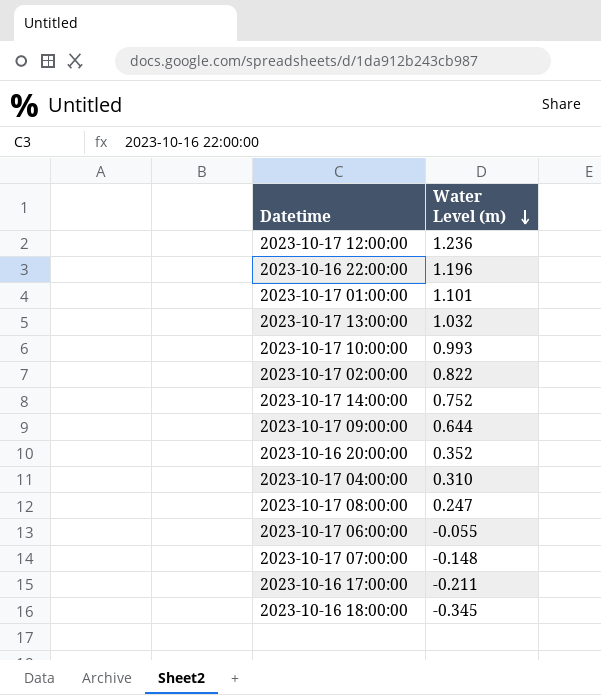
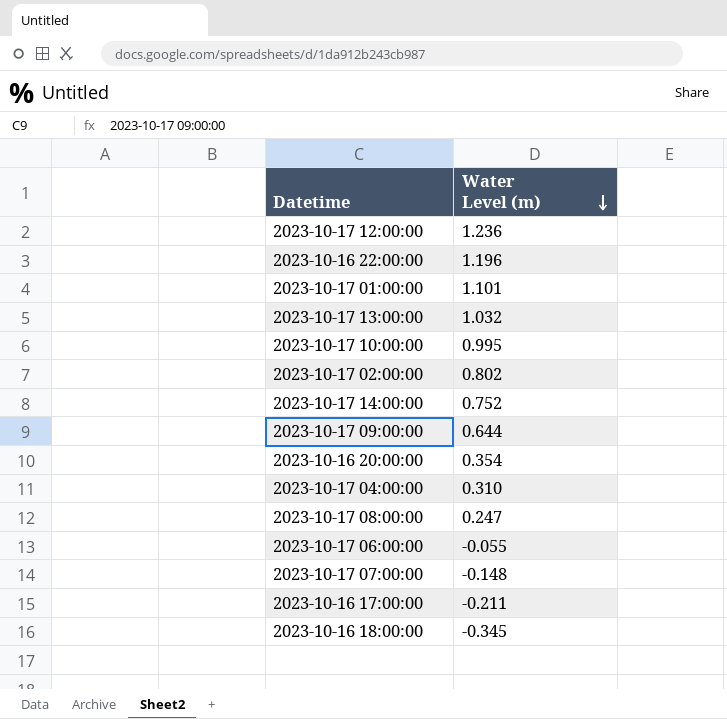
2023-10-17 10:00:00 | Water Level (m): 0.993 -> 0.995
2023-10-17 02:00:00 | Water Level (m): 0.822 -> 0.802
2023-10-16 20:00:00 | Water Level (m): 0.352 -> 0.354

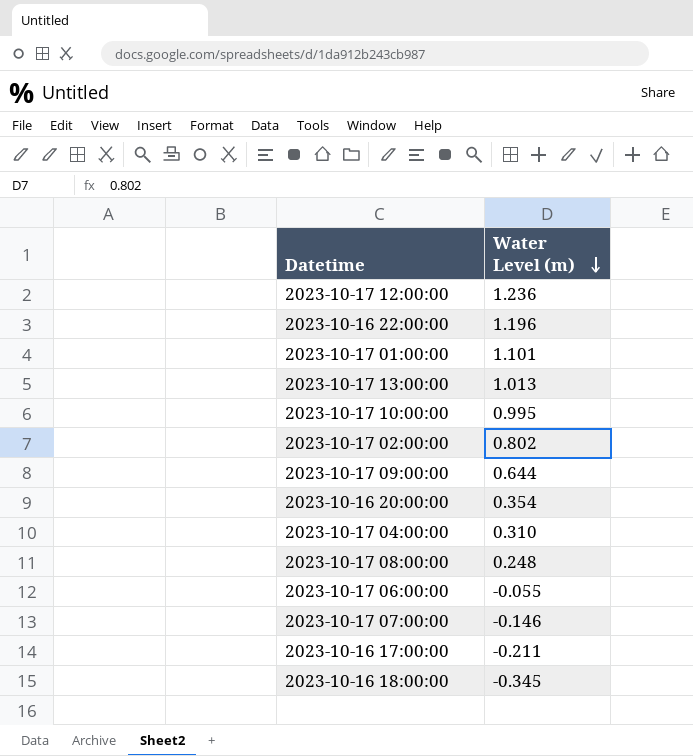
row 2023-10-17 14:00:00: 0.752 -> none
2023-10-17 13:00:00 | Water Level (m): 1.032 -> 1.013
2023-10-17 08:00:00 | Water Level (m): 0.247 -> 0.248
2023-10-17 07:00:00 | Water Level (m): -0.148 -> -0.146

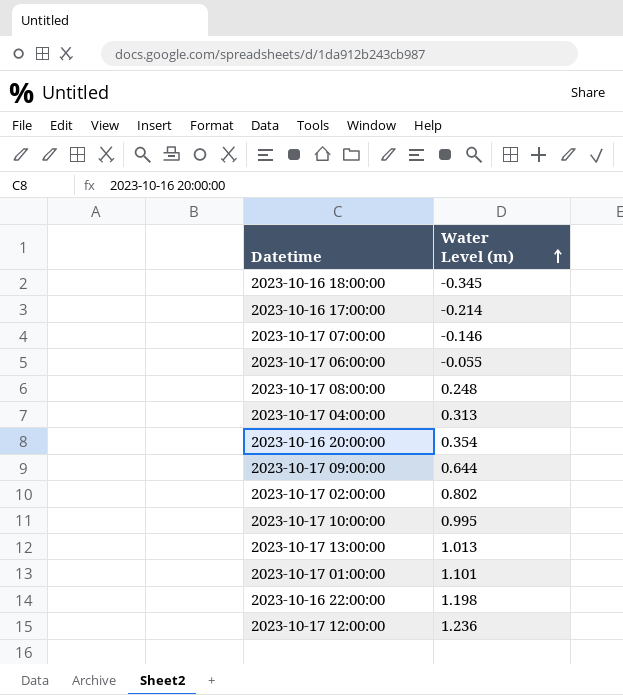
row order: Water Level (m) descending -> Water Level (m) ascending
2023-10-16 17:00:00 | Water Level (m): -0.211 -> -0.214
2023-10-17 04:00:00 | Water Level (m): 0.310 -> 0.313
2023-10-16 22:00:00 | Water Level (m): 1.196 -> 1.198

